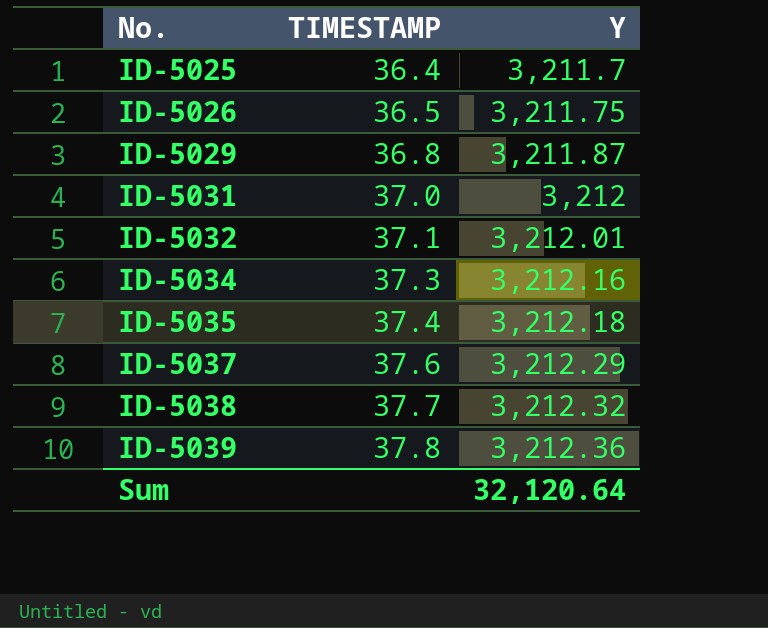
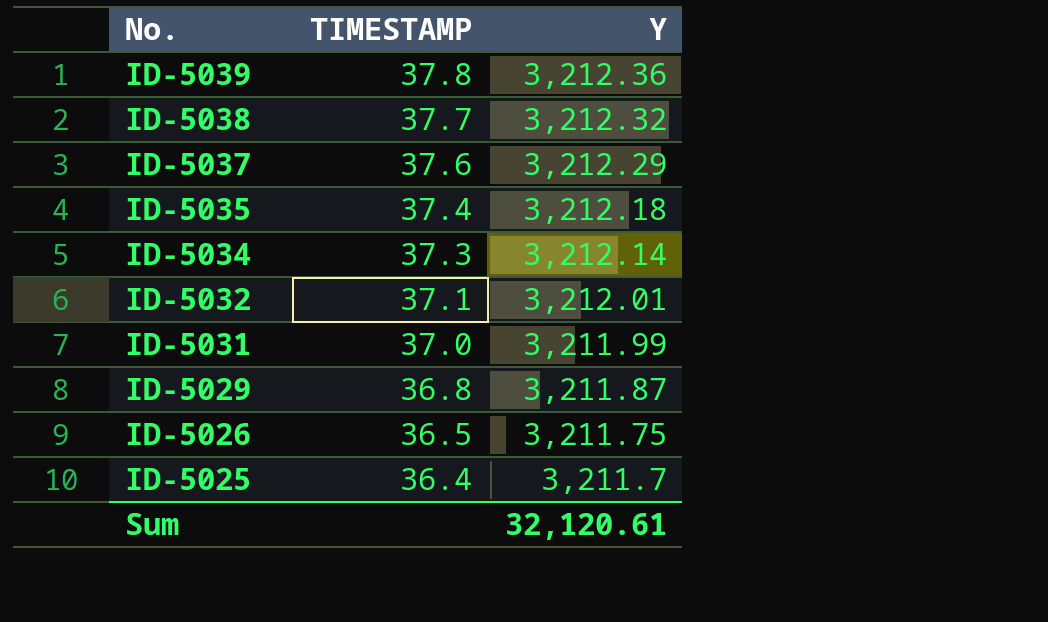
row order: No. ascending -> No. descending
ID-5034 | Y: 3,212.16 -> 3,212.14
ID-5031 | Y: 3,212 -> 3,211.99
Sum | Y: 32,120.64 -> 32,120.61

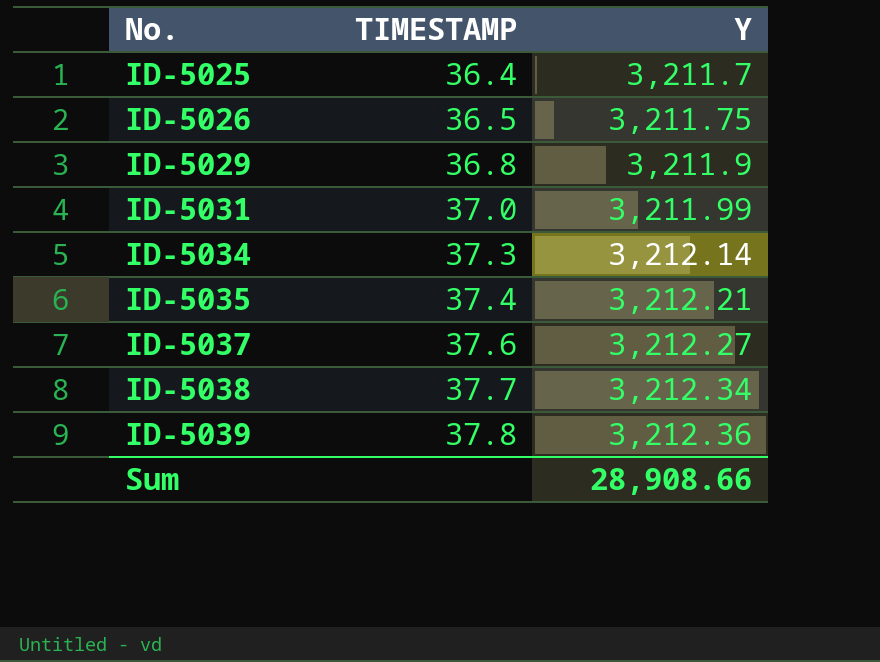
row order: No. descending -> No. ascending
row ID-5032: 37.1 | 3,212.01 -> none
ID-5029 | Y: 3,211.87 -> 3,211.9
ID-5035 | Y: 3,212.18 -> 3,212.21
ID-5037 | Y: 3,212.29 -> 3,212.27
ID-5038 | Y: 3,212.32 -> 3,212.34
Sum | Y: 32,120.61 -> 28,908.66

